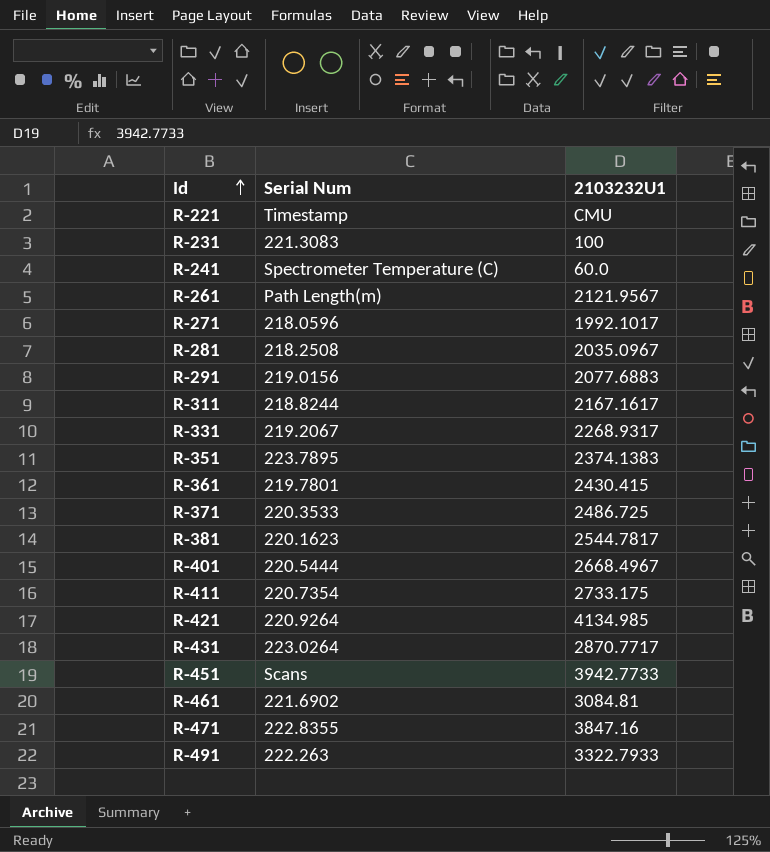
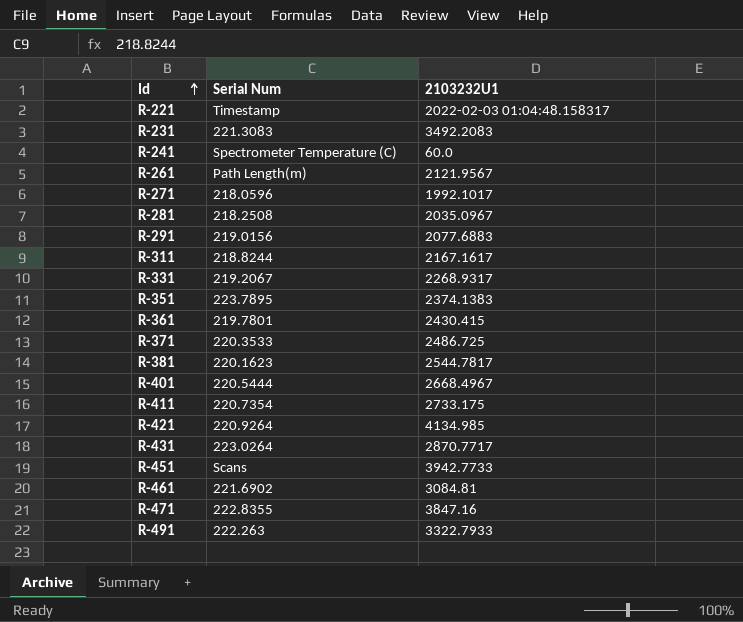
R-221 | 2103232U1: CMU -> 2022-02-03 01:04:48.158317
R-231 | 2103232U1: 100 -> 3492.2083

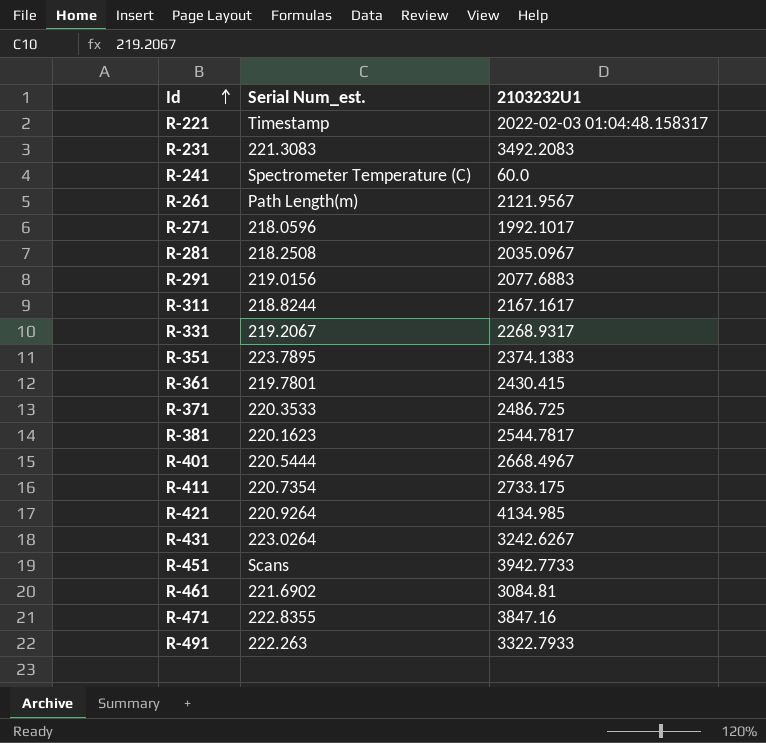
column name: Serial Num -> Serial Num_est.
R-431 | 2103232U1: 2870.7717 -> 3242.6267

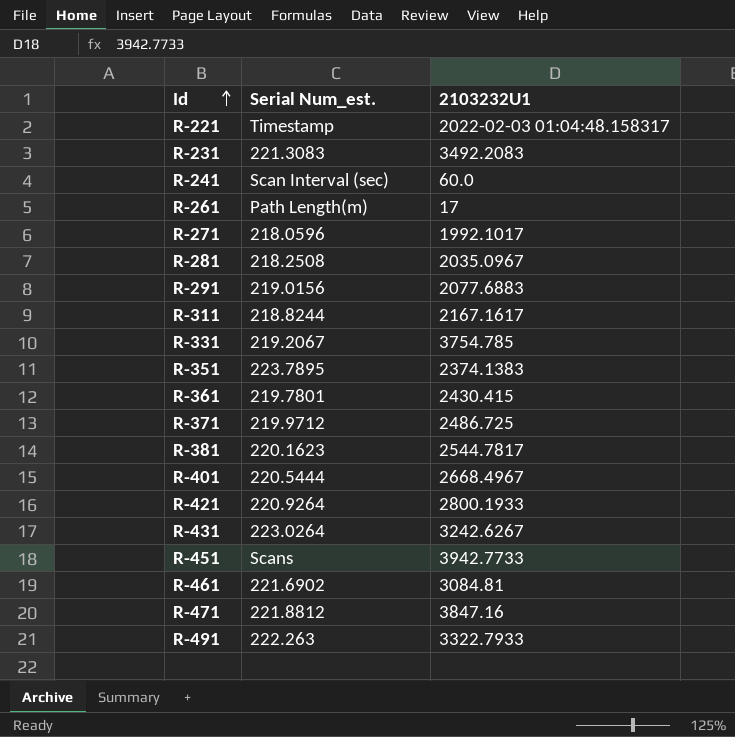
row R-411: 220.7354 | 2733.175 -> none
R-241 | Serial Num_est.: Spectrometer Temperature (C) -> Scan Interval (sec)
R-261 | 2103232U1: 2121.9567 -> 17
R-331 | 2103232U1: 2268.9317 -> 3754.785
R-371 | Serial Num_est.: 220.3533 -> 219.9712
R-421 | 2103232U1: 4134.985 -> 2800.1933
R-471 | Serial Num_est.: 222.8355 -> 221.8812

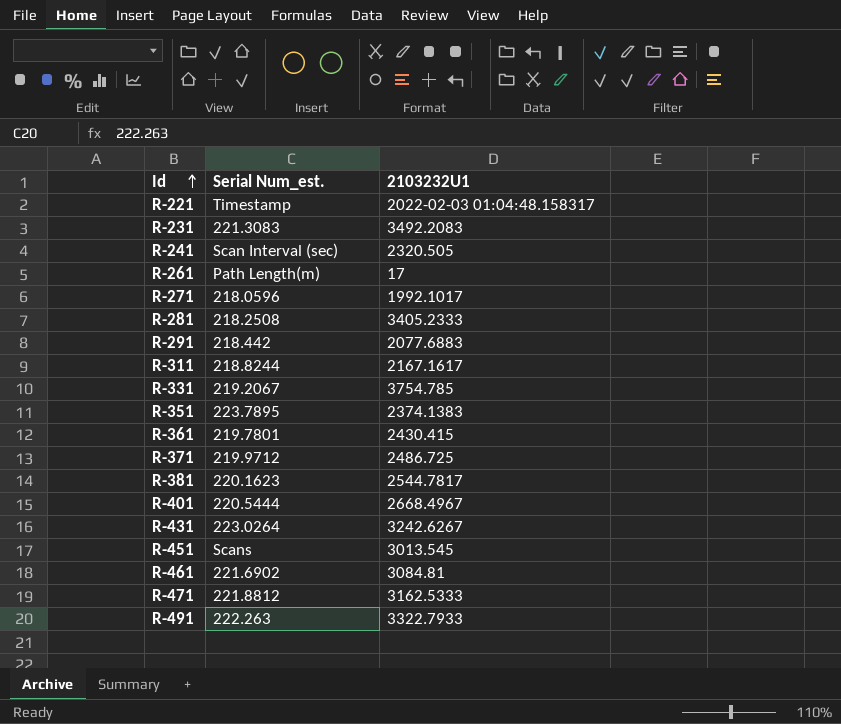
row R-421: 220.9264 | 2800.1933 -> none
R-241 | 2103232U1: 60.0 -> 2320.505
R-281 | 2103232U1: 2035.0967 -> 3405.2333
R-291 | Serial Num_est.: 219.0156 -> 218.442
R-451 | 2103232U1: 3942.7733 -> 3013.545
R-471 | 2103232U1: 3847.16 -> 3162.5333

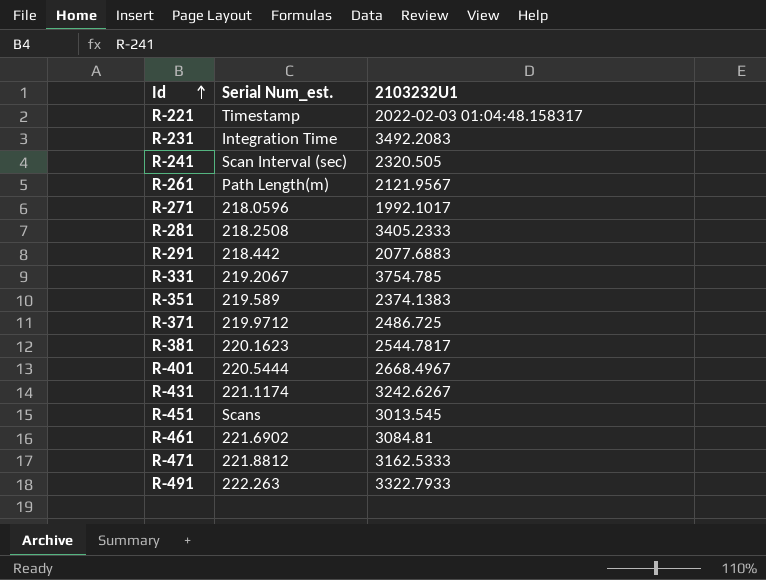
row R-311: 218.8244 | 2167.1617 -> none
row R-361: 219.7801 | 2430.415 -> none
R-231 | Serial Num_est.: 221.3083 -> Integration Time
R-261 | 2103232U1: 17 -> 2121.9567
R-351 | Serial Num_est.: 223.7895 -> 219.589
R-431 | Serial Num_est.: 223.0264 -> 221.1174

